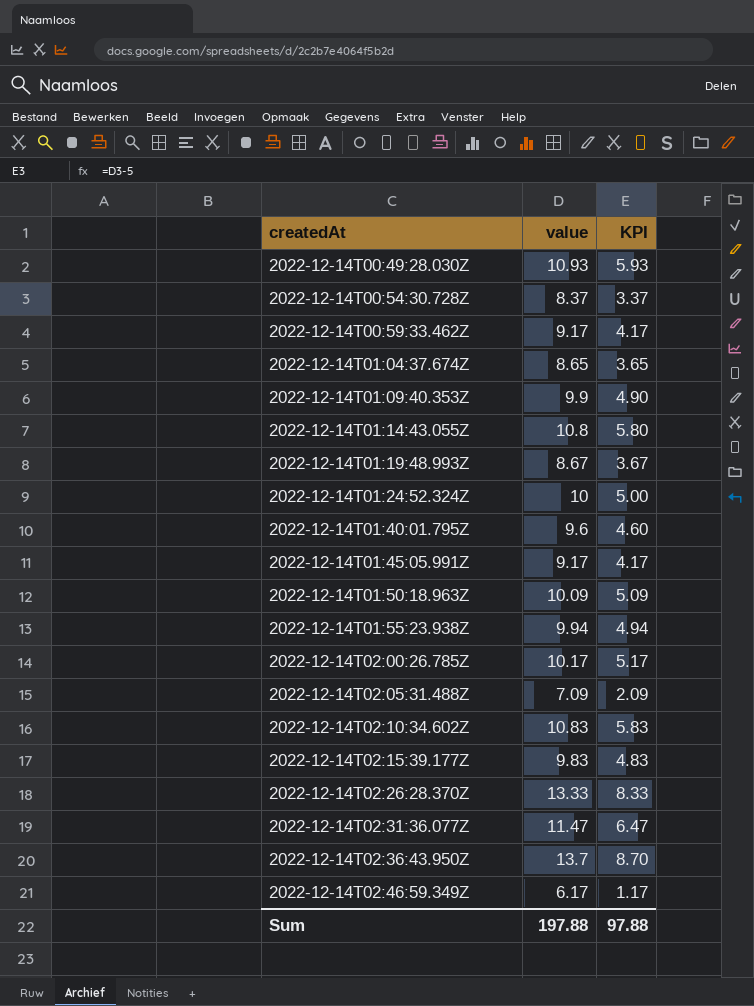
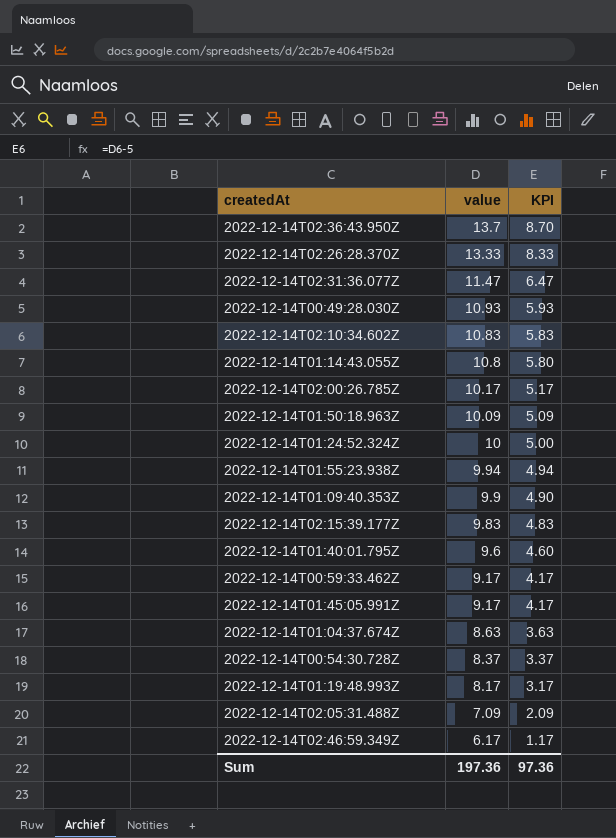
row order: createdAt ascending -> value descending
2022-12-14T01:04:37.674Z | value: 8.65 -> 8.63
2022-12-14T01:04:37.674Z | KPI: 3.65 -> 3.63
2022-12-14T01:19:48.993Z | value: 8.67 -> 8.17
2022-12-14T01:19:48.993Z | KPI: 3.67 -> 3.17
Sum | value: 197.88 -> 197.36
Sum | KPI: 97.88 -> 97.36

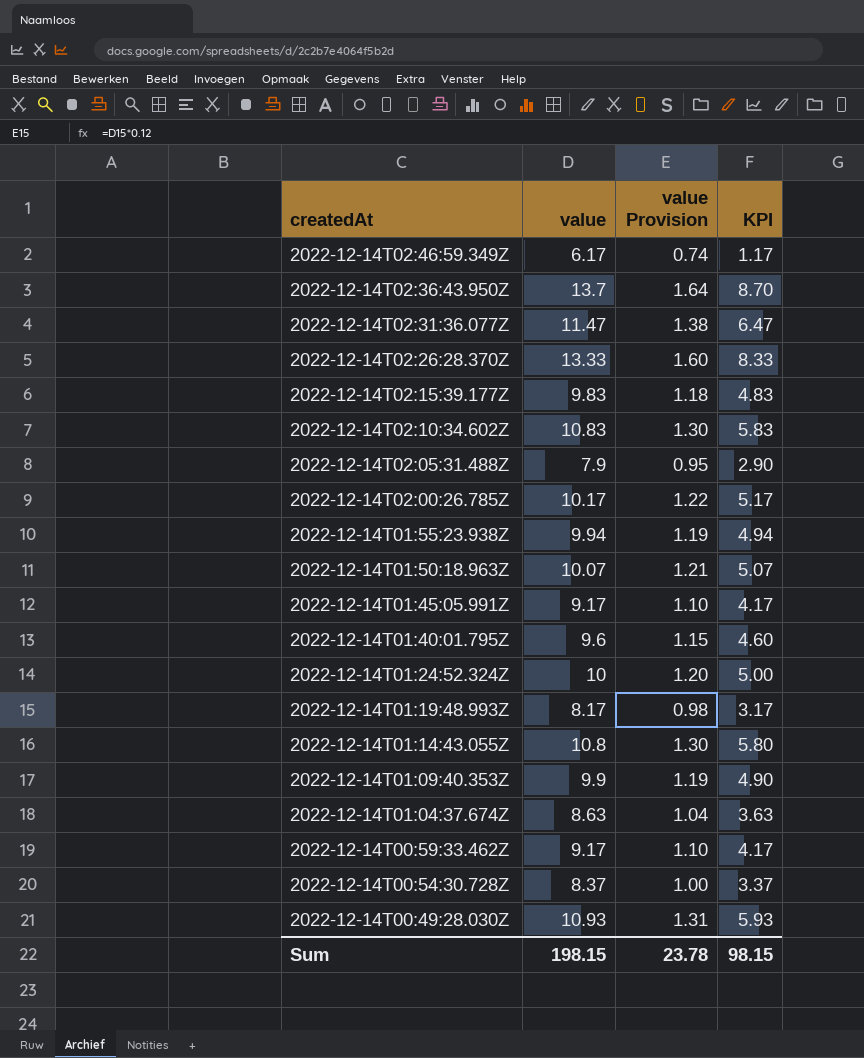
row order: value descending -> createdAt descending
column value Provision | formula: none -> [value] * 0.12
2022-12-14T02:05:31.488Z | value: 7.09 -> 7.9
2022-12-14T02:05:31.488Z | KPI: 2.09 -> 2.90
2022-12-14T01:50:18.963Z | value: 10.09 -> 10.07
2022-12-14T01:50:18.963Z | KPI: 5.09 -> 5.07
Sum | value: 197.36 -> 198.15
Sum | KPI: 97.36 -> 98.15

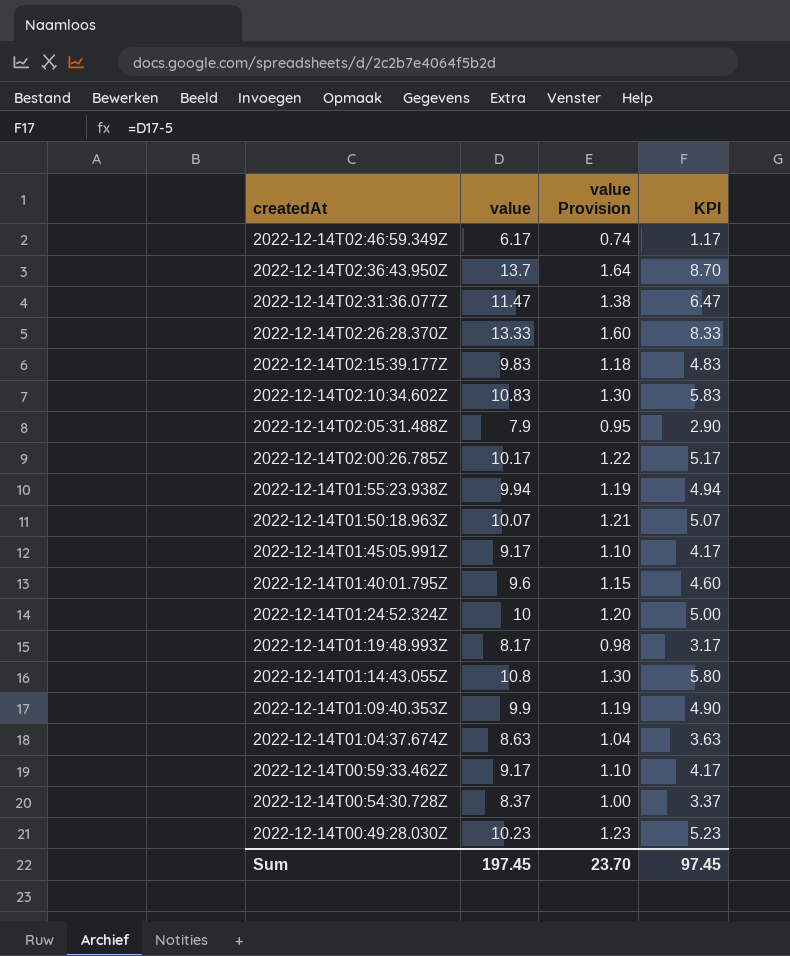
2022-12-14T00:49:28.030Z | value: 10.93 -> 10.23
2022-12-14T00:49:28.030Z | value Provision: 1.31 -> 1.23
2022-12-14T00:49:28.030Z | KPI: 5.93 -> 5.23
Sum | value: 198.15 -> 197.45
Sum | value Provision: 23.78 -> 23.70
Sum | KPI: 98.15 -> 97.45

